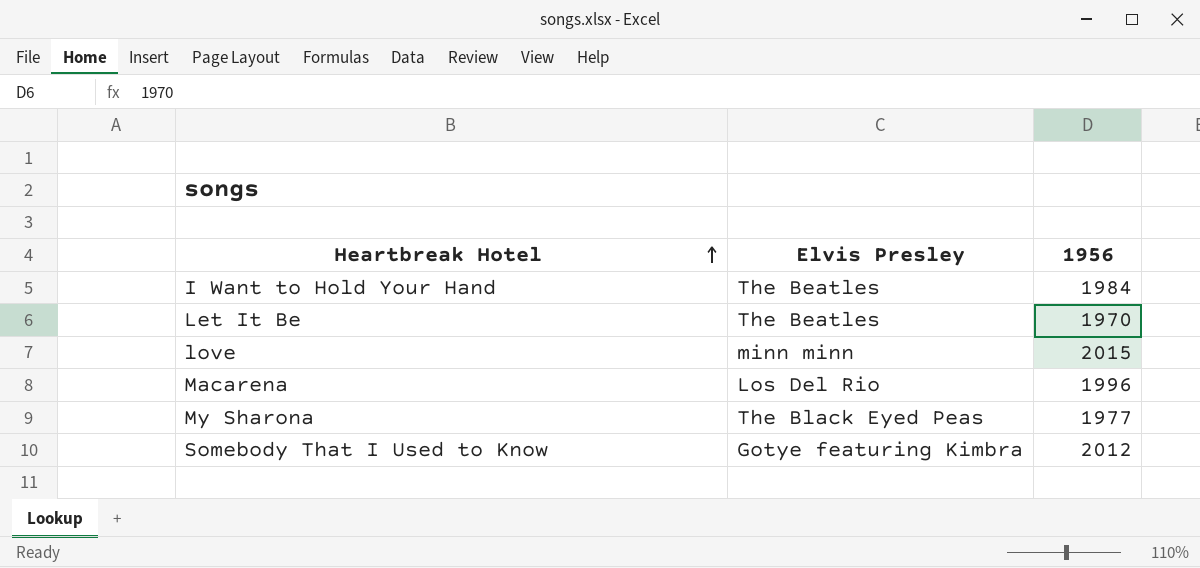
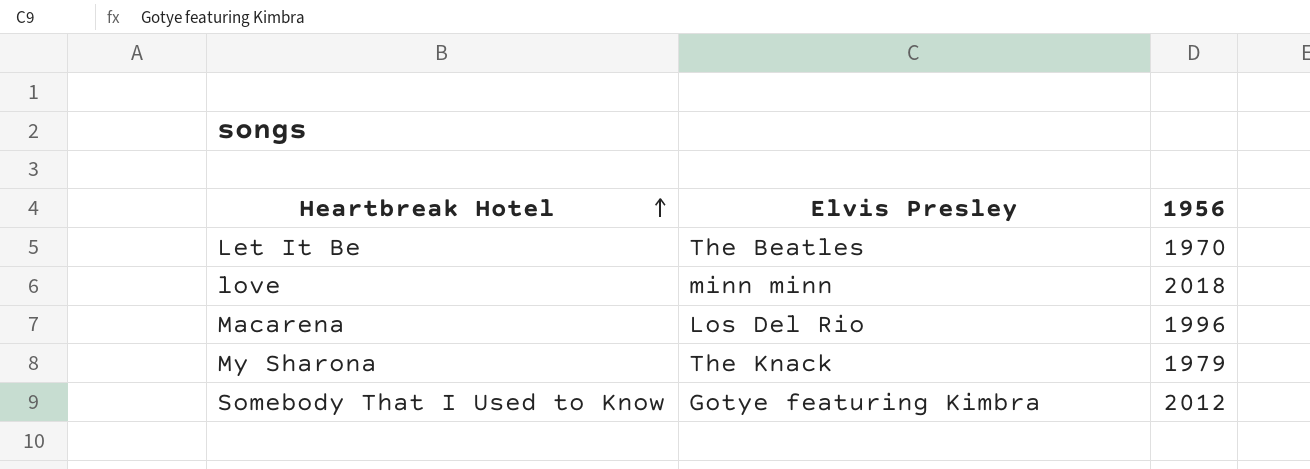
row I Want to Hold Your Hand: The Beatles | 1984 -> none
love | 1956: 2015 -> 2018
My Sharona | Elvis Presley: The Black Eyed Peas -> The Knack
My Sharona | 1956: 1977 -> 1979

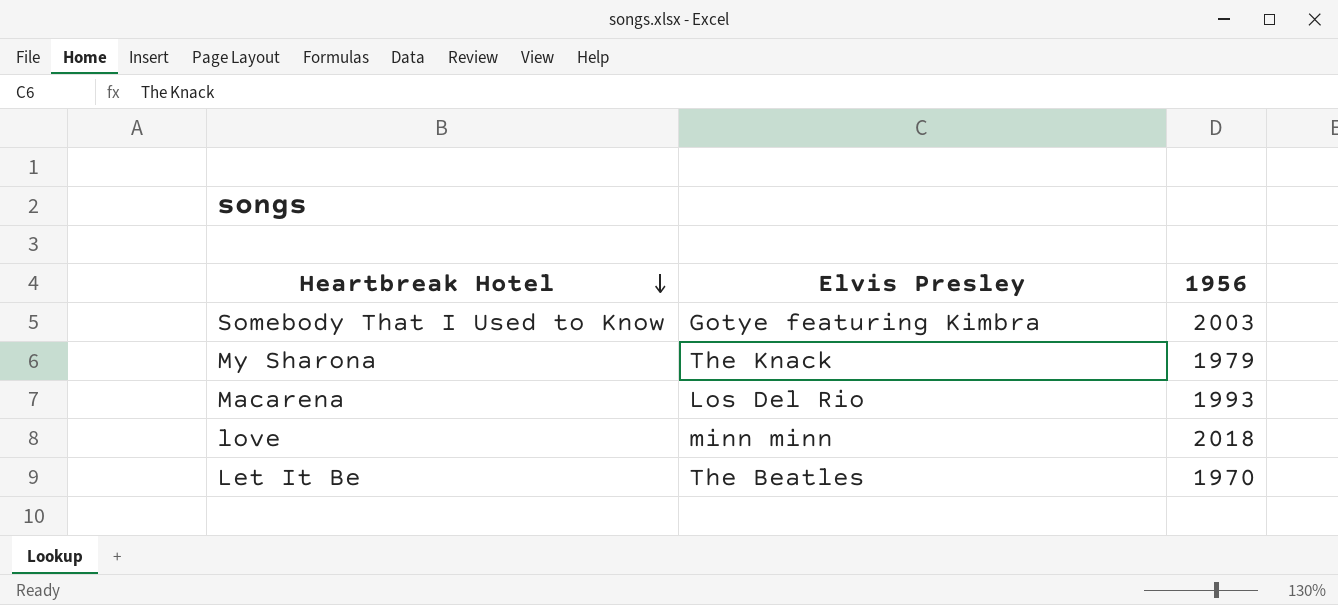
row order: Heartbreak Hotel ascending -> Heartbreak Hotel descending
Somebody That I Used to Know | 1956: 2012 -> 2003
Macarena | 1956: 1996 -> 1993

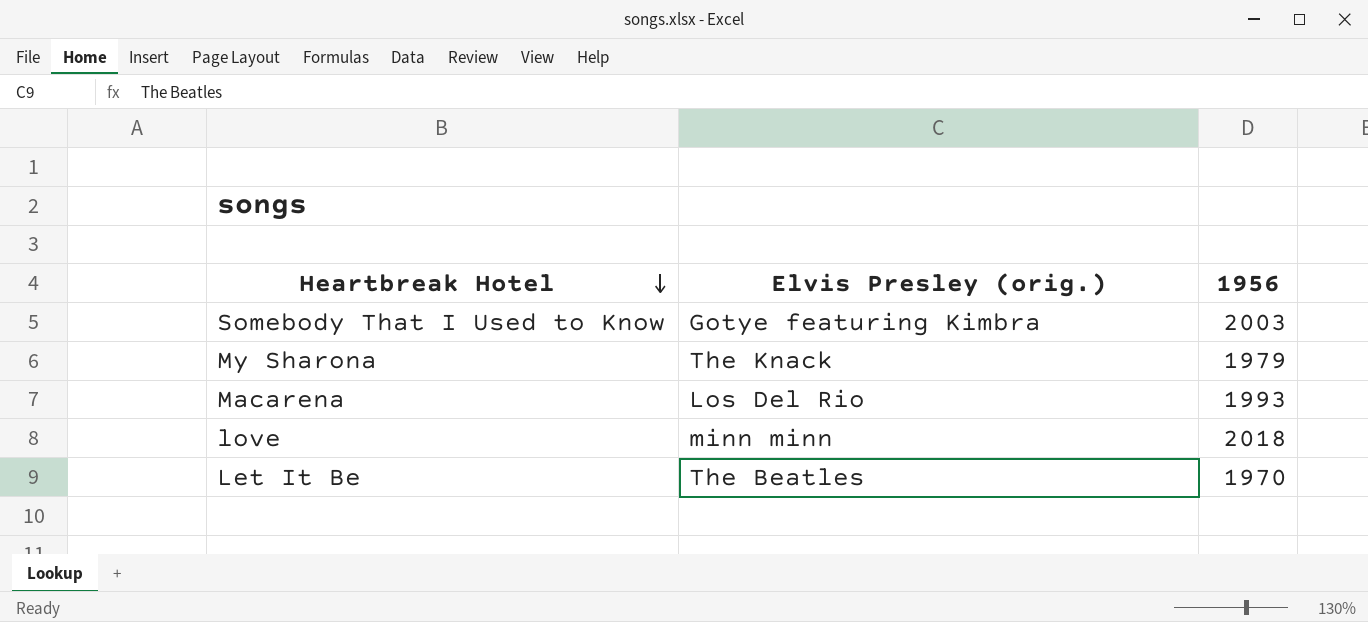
column name: Elvis Presley -> Elvis Presley (orig.)

